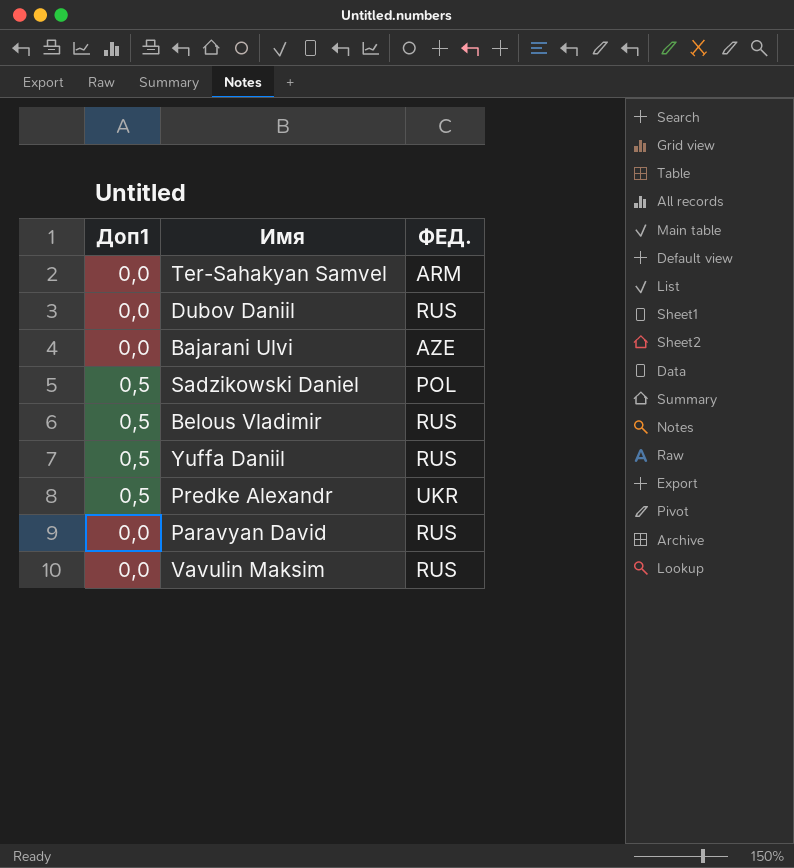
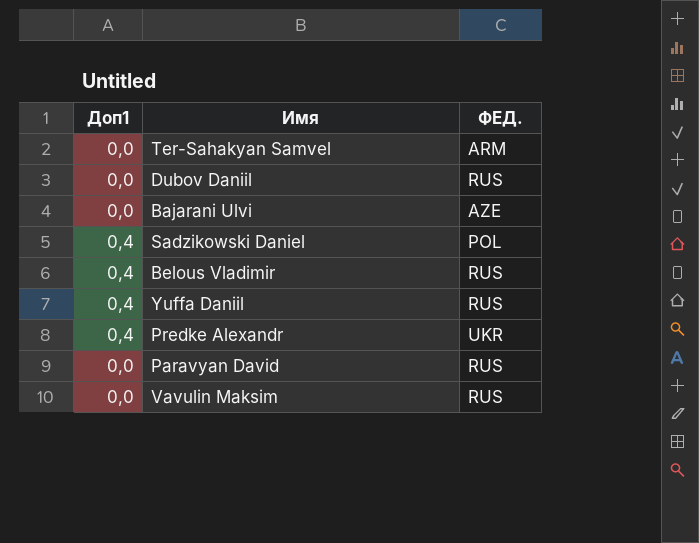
Sadzikowski Daniel | Доп1: 0,5 -> 0,4
Belous Vladimir | Доп1: 0,5 -> 0,4
Yuffa Daniil | Доп1: 0,5 -> 0,4
Predke Alexandr | Доп1: 0,5 -> 0,4

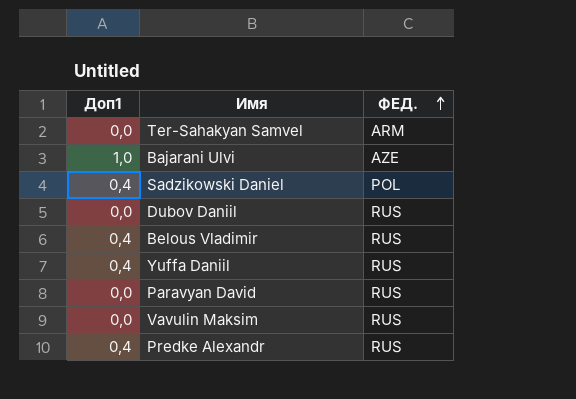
row order: none -> ФЕД. ascending
Bajarani Ulvi | Доп1: 0,0 -> 1,0
Predke Alexandr | ФЕД.: UKR -> RUS

